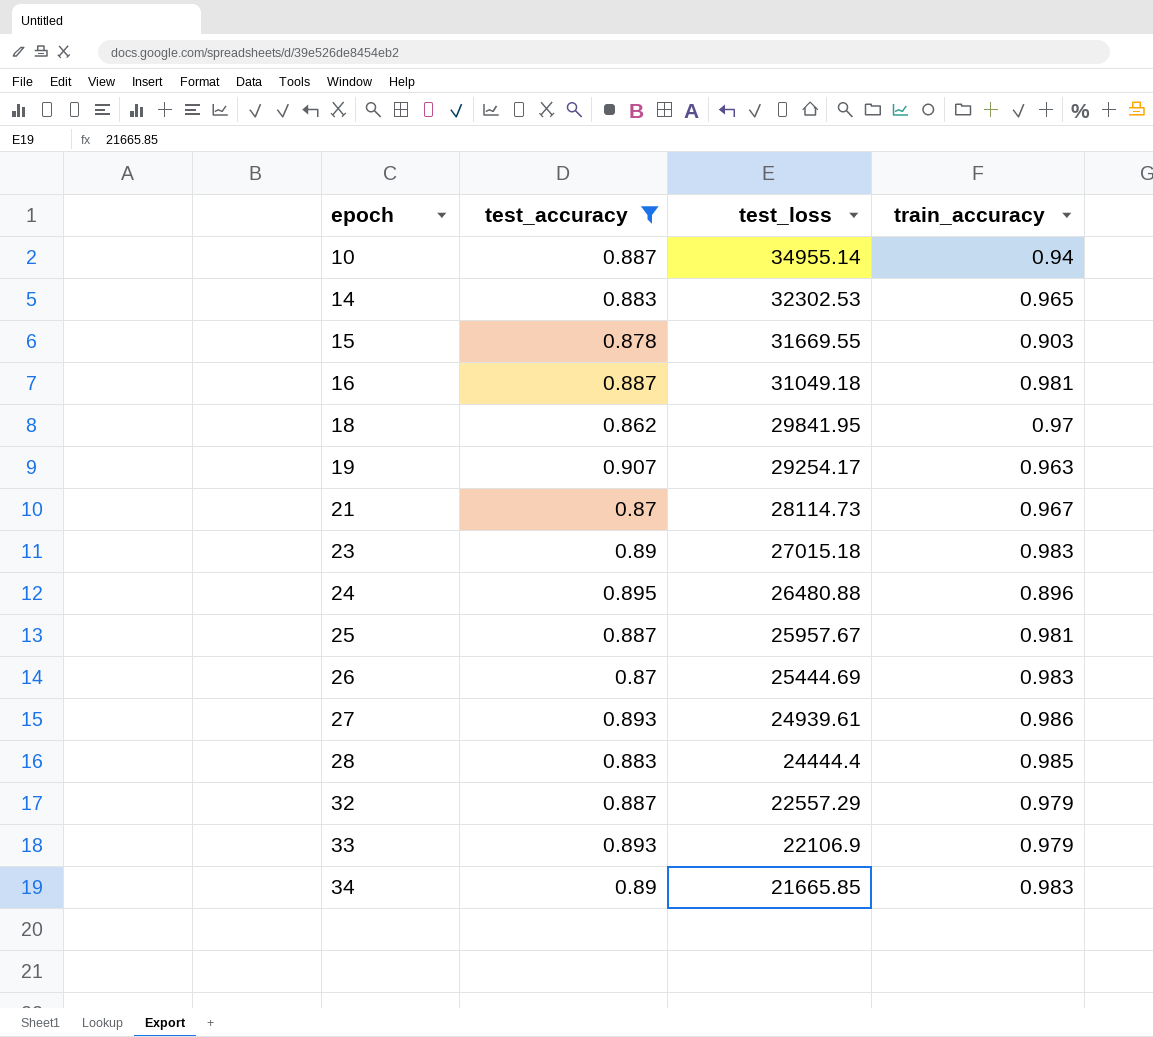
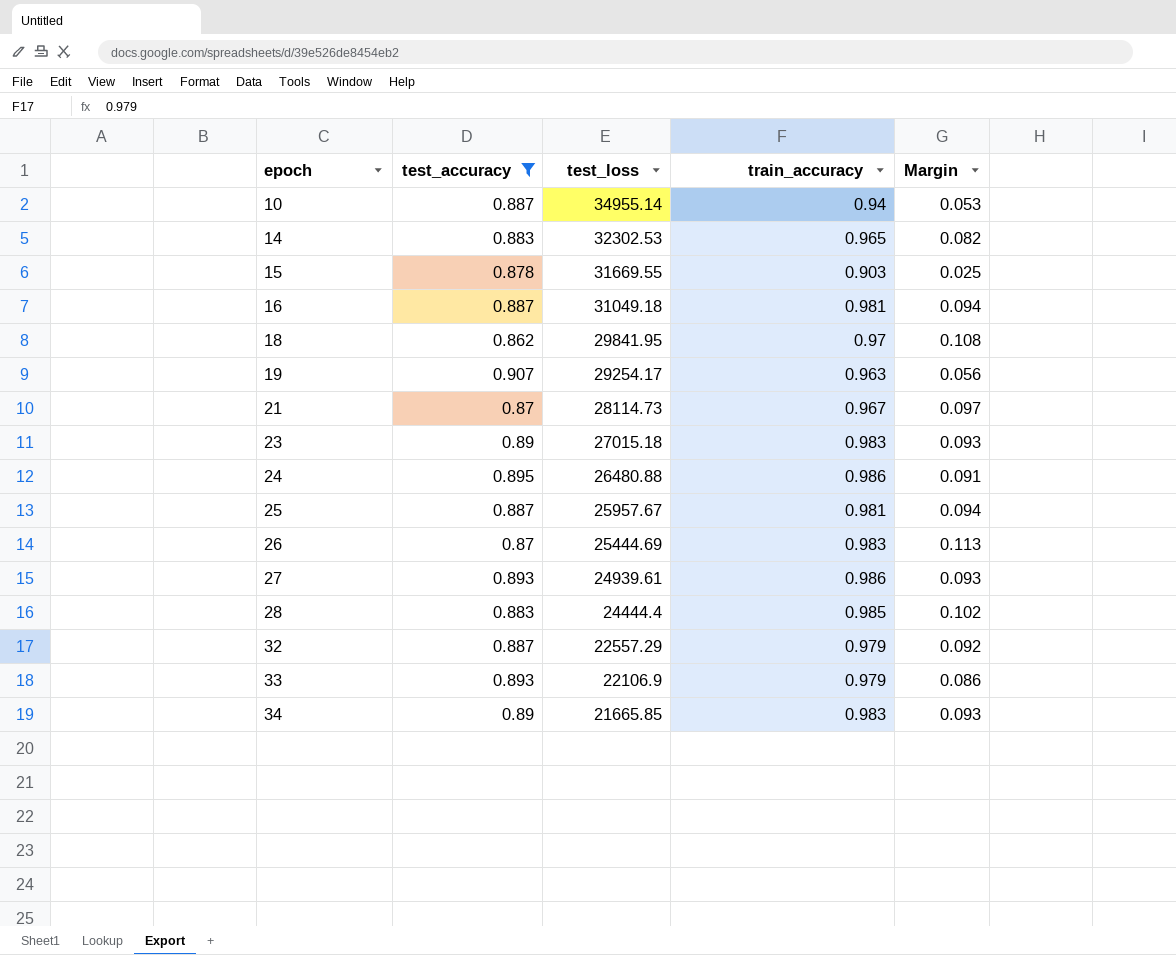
column Margin | formula: none -> [train_accuracy] - [test_accuracy]
24 | train_accuracy: 0.896 -> 0.986

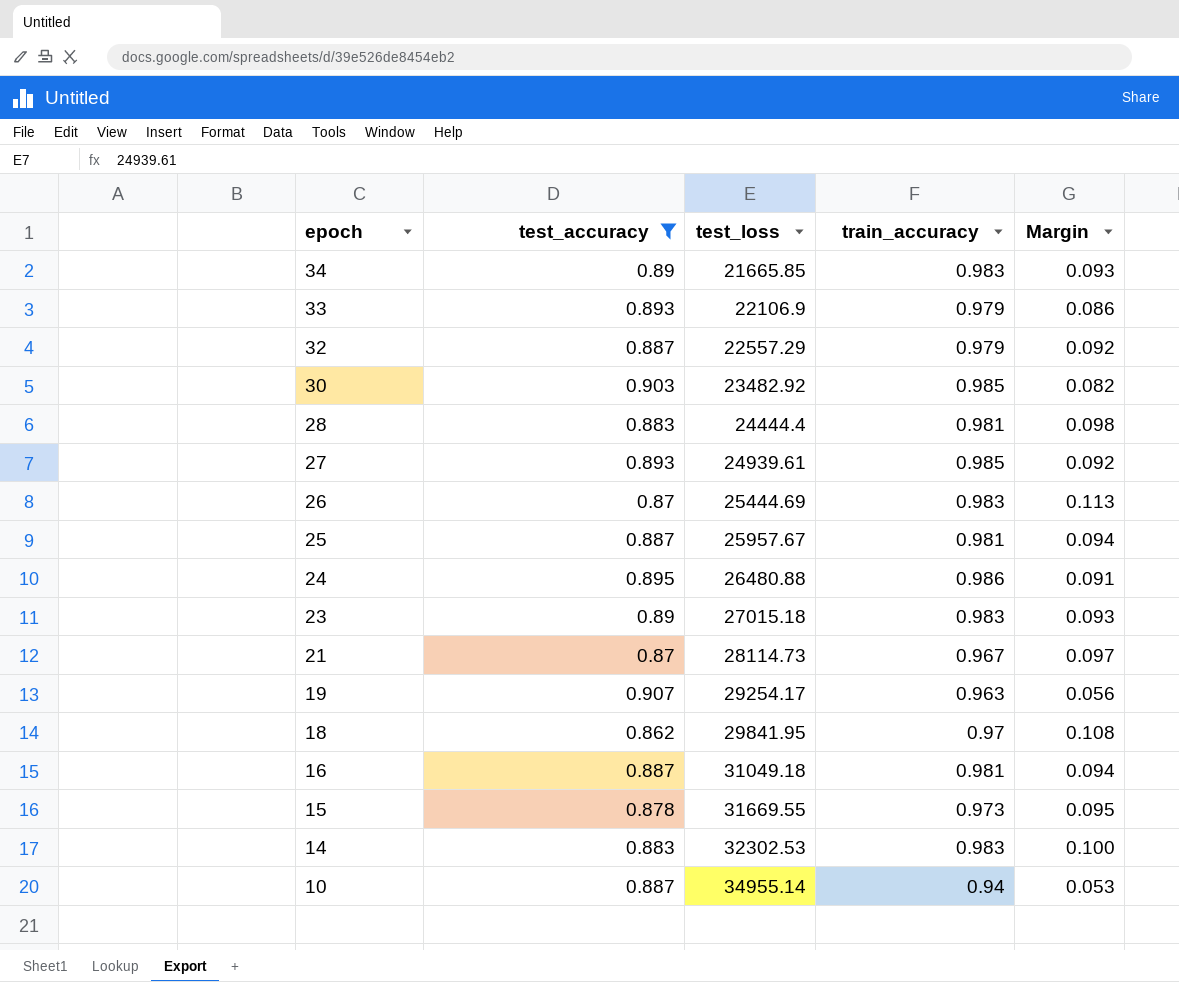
row order: epoch ascending -> epoch descending
row 30: none -> 0.903 | 23482.92 | 0.985 | 0.082
28 | train_accuracy: 0.985 -> 0.981
28 | Margin: 0.102 -> 0.098
27 | train_accuracy: 0.986 -> 0.985
27 | Margin: 0.093 -> 0.092
15 | train_accuracy: 0.903 -> 0.973
15 | Margin: 0.025 -> 0.095
14 | train_accuracy: 0.965 -> 0.983
14 | Margin: 0.082 -> 0.100

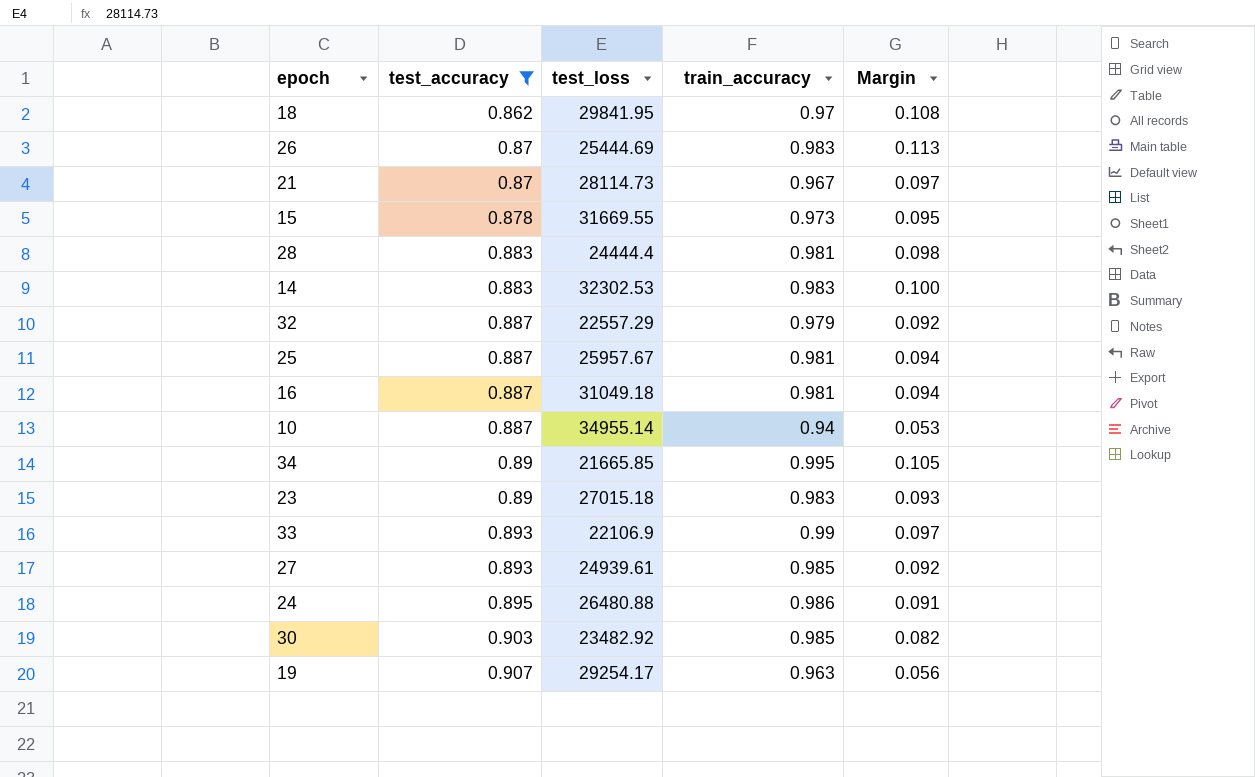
row order: epoch descending -> test_accuracy ascending
34 | train_accuracy: 0.983 -> 0.995
34 | Margin: 0.093 -> 0.105
33 | train_accuracy: 0.979 -> 0.99
33 | Margin: 0.086 -> 0.097

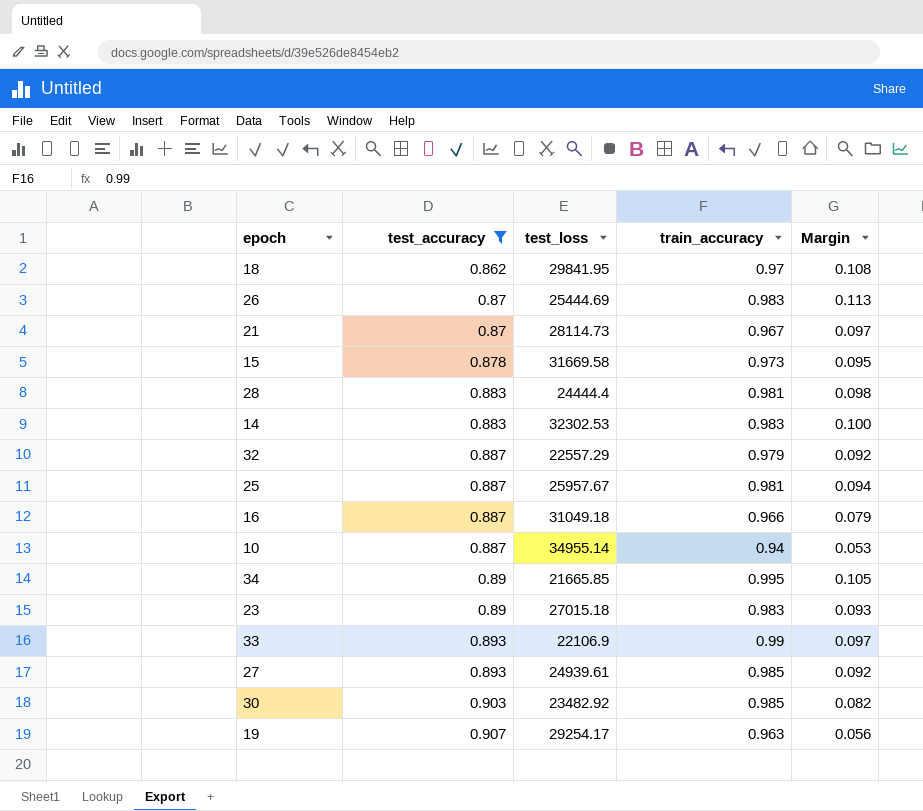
row 24: 0.895 | 26480.88 | 0.986 | 0.091 -> none
15 | test_loss: 31669.55 -> 31669.58
16 | train_accuracy: 0.981 -> 0.966
16 | Margin: 0.094 -> 0.079

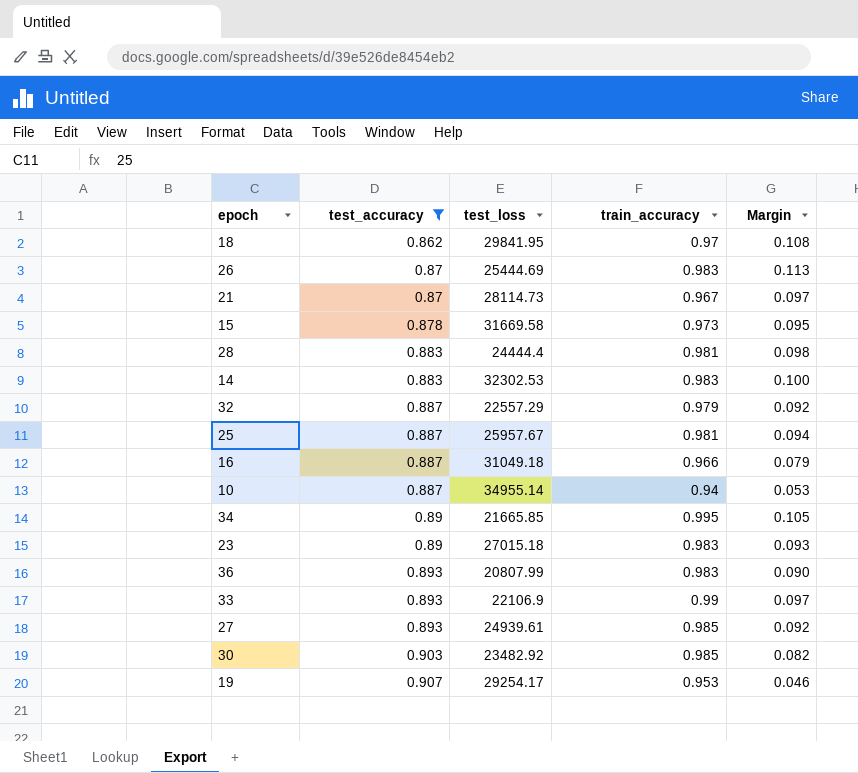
row 36: none -> 0.893 | 20807.99 | 0.983 | 0.090
19 | train_accuracy: 0.963 -> 0.953
19 | Margin: 0.056 -> 0.046

